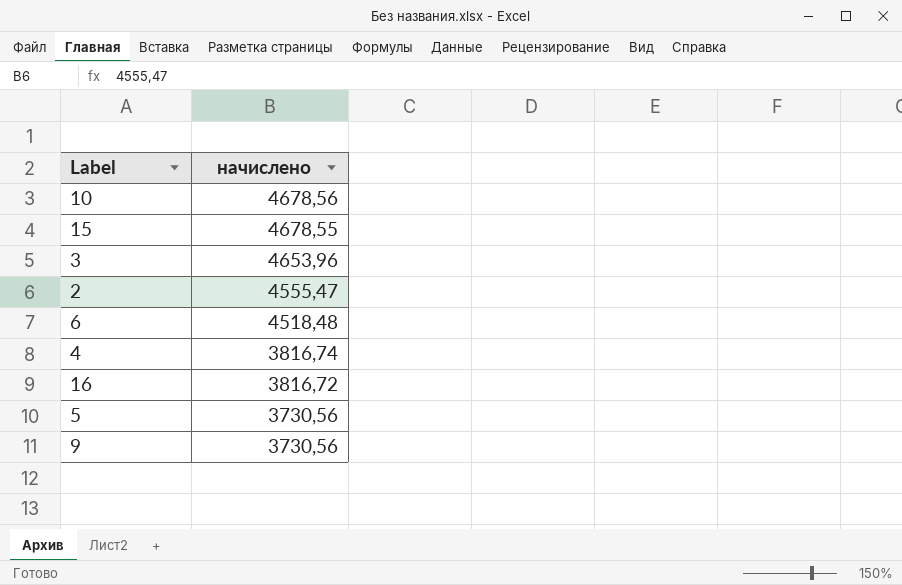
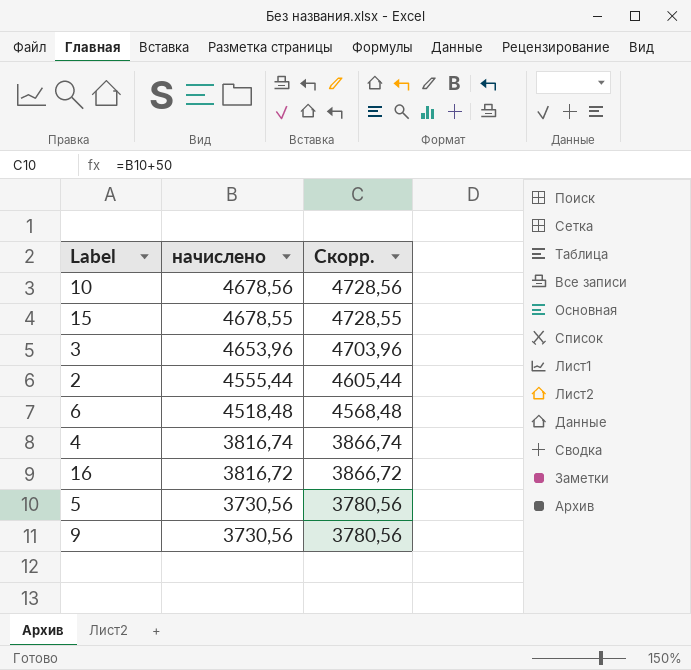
column Скорр. | formula: none -> [начислено] + 50
2 | начислено: 4555,47 -> 4555,44

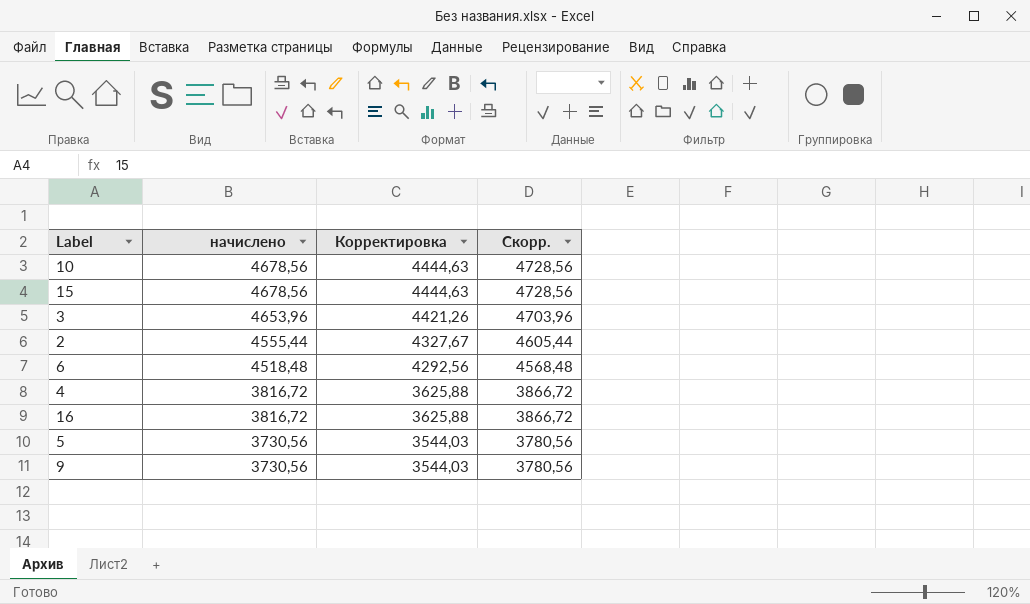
column Корректировка | formula: none -> [начислено] * 0,95
15 | начислено: 4678,55 -> 4678,56
15 | Скорр.: 4728,55 -> 4728,56
4 | начислено: 3816,74 -> 3816,72
4 | Скорр.: 3866,74 -> 3866,72

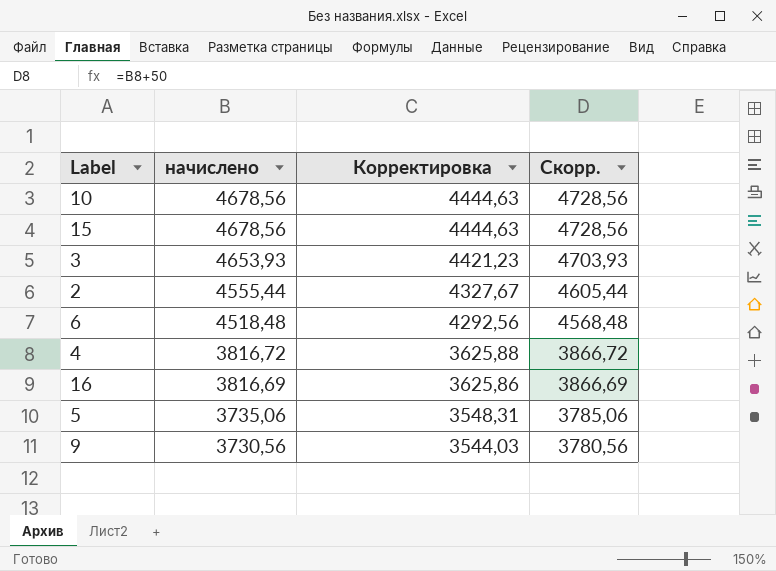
3 | начислено: 4653,96 -> 4653,93
3 | Корректировка: 4421,26 -> 4421,23
3 | Скорр.: 4703,96 -> 4703,93
16 | начислено: 3816,72 -> 3816,69
16 | Корректировка: 3625,88 -> 3625,86
16 | Скорр.: 3866,72 -> 3866,69
5 | начислено: 3730,56 -> 3735,06
5 | Корректировка: 3544,03 -> 3548,31
5 | Скорр.: 3780,56 -> 3785,06

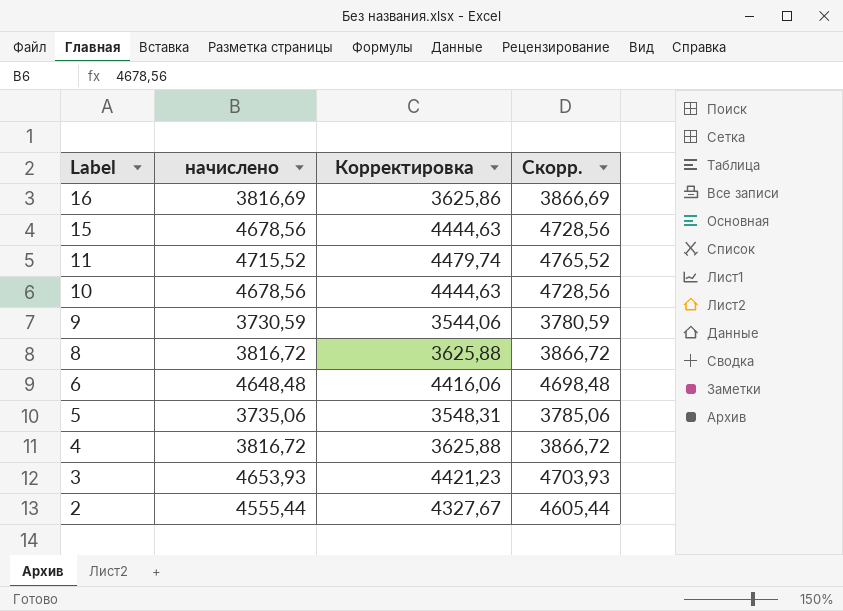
row order: начислено descending -> Label descending
row 11: none -> 4715,52 | 4479,74 | 4765,52
9 | начислено: 3730,56 -> 3730,59
9 | Корректировка: 3544,03 -> 3544,06
9 | Скорр.: 3780,56 -> 3780,59
row 8: none -> 3816,72 | 3625,88 | 3866,72
6 | начислено: 4518,48 -> 4648,48
6 | Корректировка: 4292,56 -> 4416,06
6 | Скорр.: 4568,48 -> 4698,48

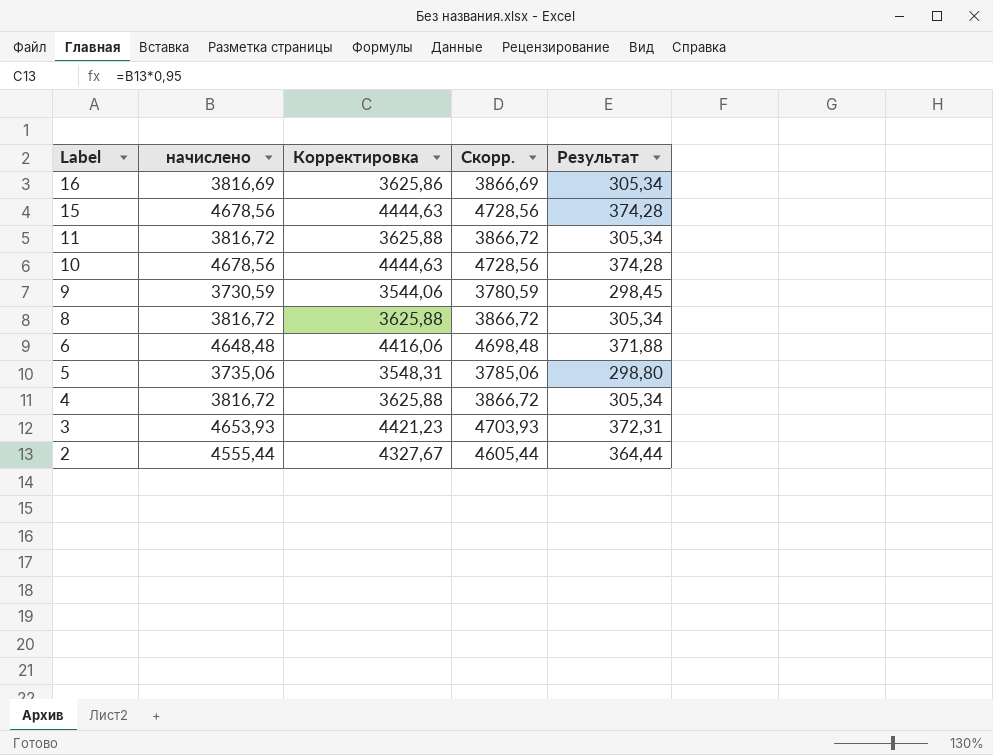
column Результат | formula: none -> [начислено] * 0,08
11 | начислено: 4715,52 -> 3816,72
11 | Корректировка: 4479,74 -> 3625,88
11 | Скорр.: 4765,52 -> 3866,72

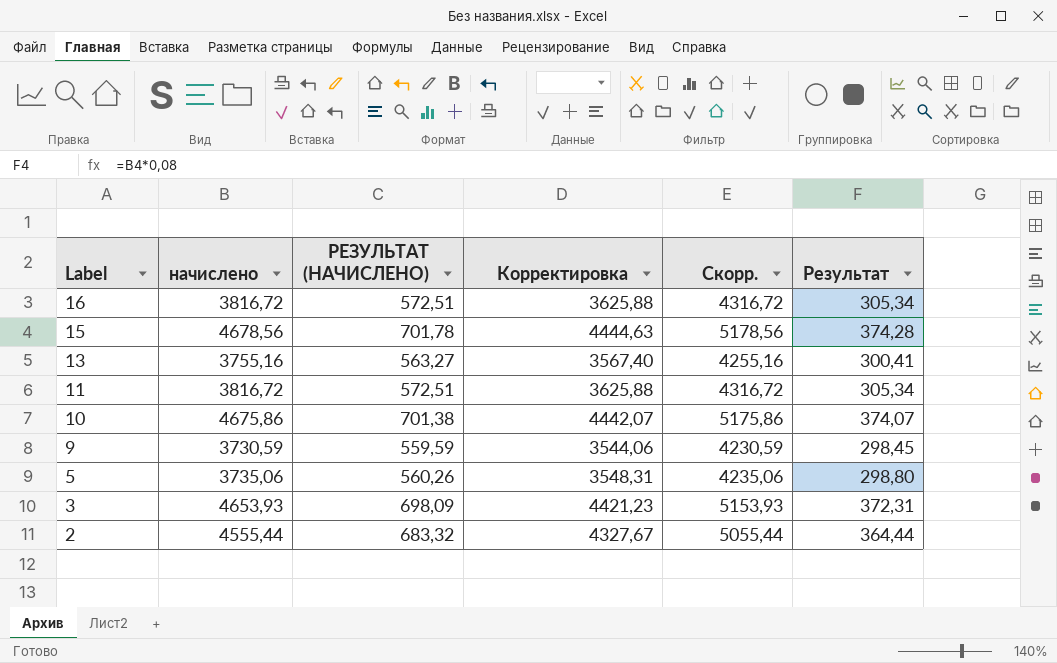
column РЕЗУЛЬТАТ (НАЧИСЛЕНО) | formula: none -> [начислено] * 0,15
column Скорр. | formula: [начислено] + 50 -> [начислено] + 500
row 8: 3816,72 | 3625,88 | 3866,72 | 305,34 -> none
row 6: 4648,48 | 4416,06 | 4698,48 | 371,88 -> none
row 4: 3816,72 | 3625,88 | 3866,72 | 305,34 -> none
16 | начислено: 3816,69 -> 3816,72
16 | Корректировка: 3625,86 -> 3625,88
row 13: none -> 3755,16 | 563,27 | 3567,40 | 4255,16 | 300,41
10 | начислено: 4678,56 -> 4675,86
10 | Корректировка: 4444,63 -> 4442,07
10 | Результат: 374,28 -> 374,07

